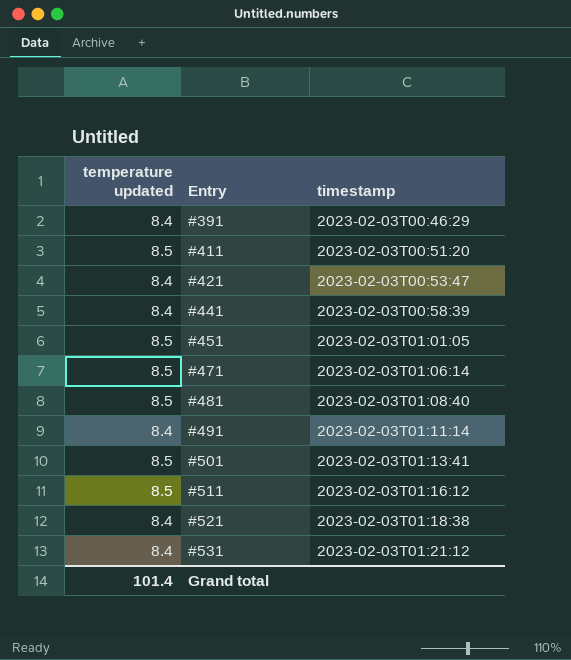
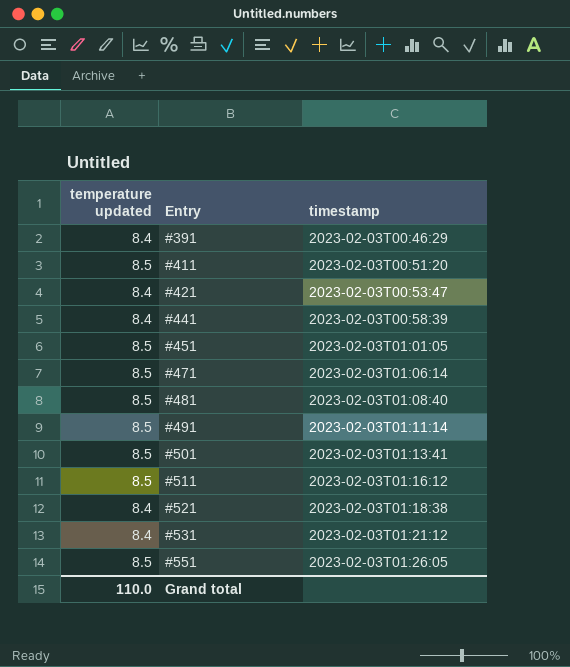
#491 | temperature updated: 8.4 -> 8.5
row #551: none -> 8.5 | 2023-02-03T01:26:05
Grand total | temperature updated: 101.4 -> 110.0

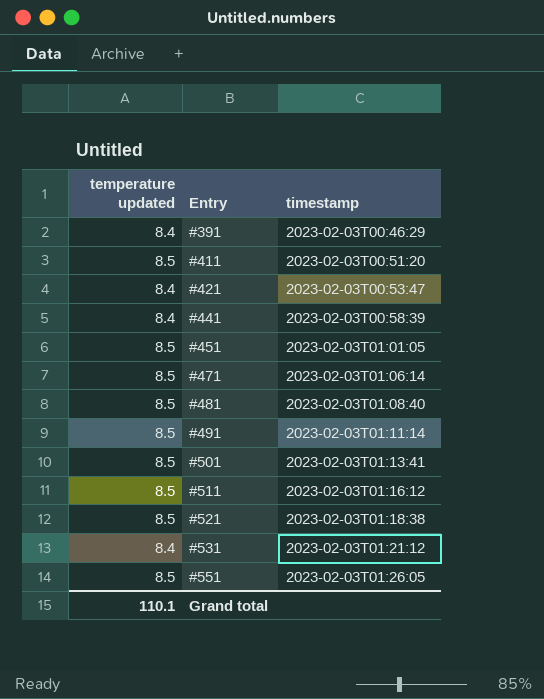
#521 | temperature updated: 8.4 -> 8.5
Grand total | temperature updated: 110.0 -> 110.1

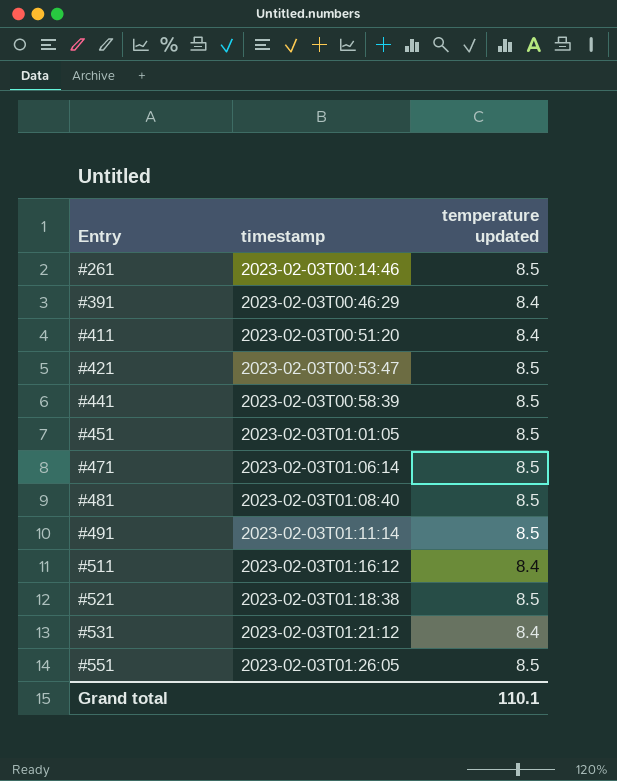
column temperature updated | position: 1 -> 3
row #501: 8.5 | 2023-02-03T01:13:41 -> none
row #261: none -> 2023-02-03T00:14:46 | 8.5
#411 | temperature updated: 8.5 -> 8.4
#421 | temperature updated: 8.4 -> 8.5
#441 | temperature updated: 8.4 -> 8.5
#511 | temperature updated: 8.5 -> 8.4

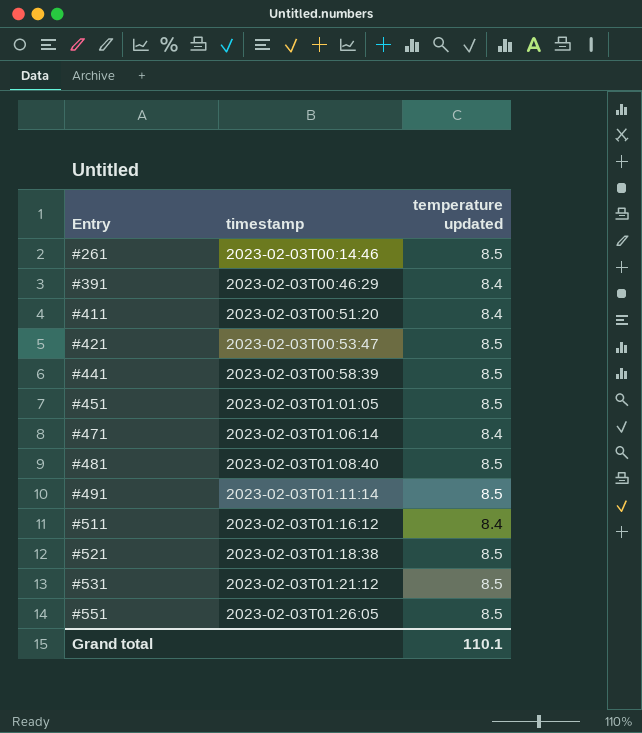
#471 | temperature updated: 8.5 -> 8.4
#531 | temperature updated: 8.4 -> 8.5

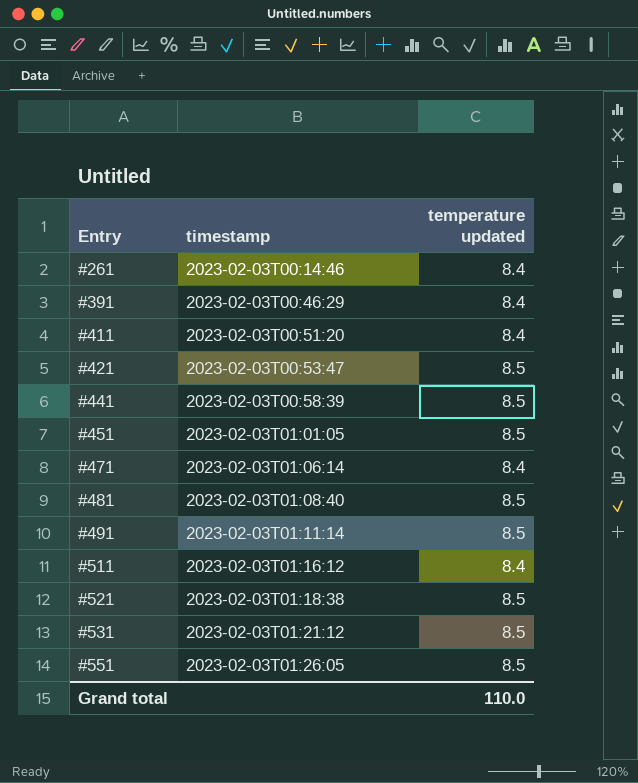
#261 | temperature updated: 8.5 -> 8.4
Grand total | temperature updated: 110.1 -> 110.0

